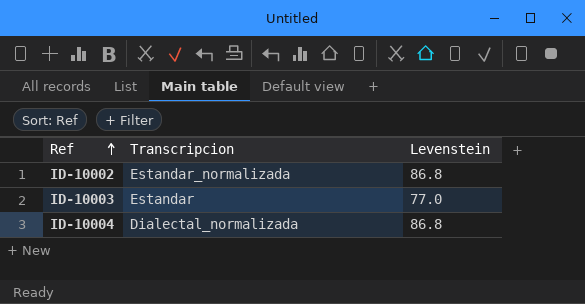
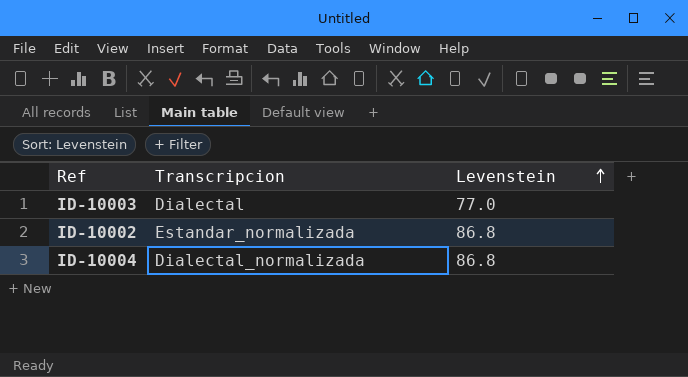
row order: Ref ascending -> Levenstein ascending
ID-10003 | Transcripcion: Estandar -> Dialectal

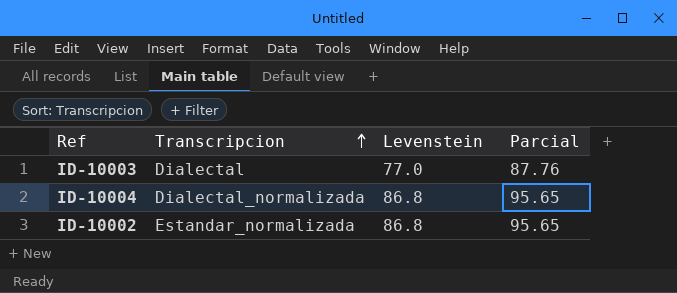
row order: Levenstein ascending -> Transcripcion ascending
column Parcial | position: none -> 4

